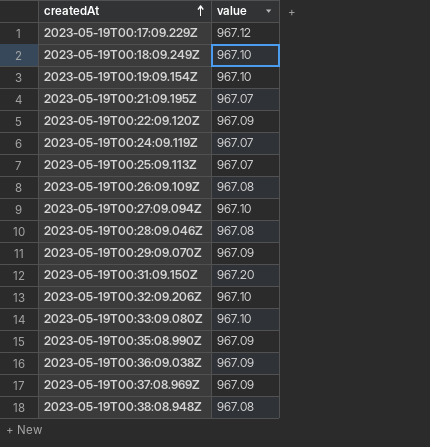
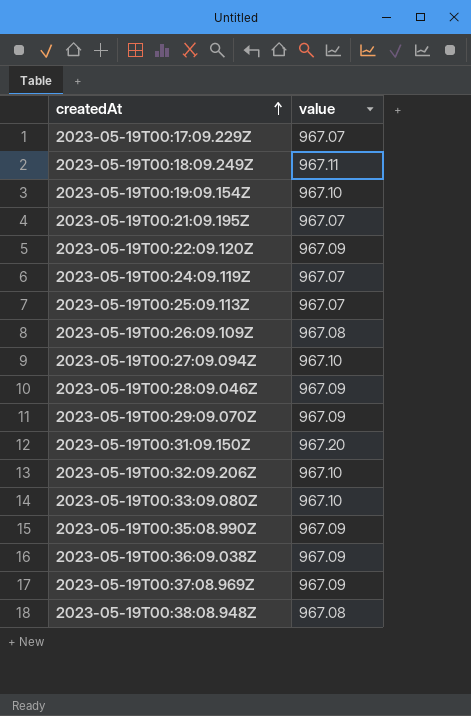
2023-05-19T00:17:09.229Z | value: 967.12 -> 967.07
2023-05-19T00:18:09.249Z | value: 967.10 -> 967.11
2023-05-19T00:28:09.046Z | value: 967.08 -> 967.09

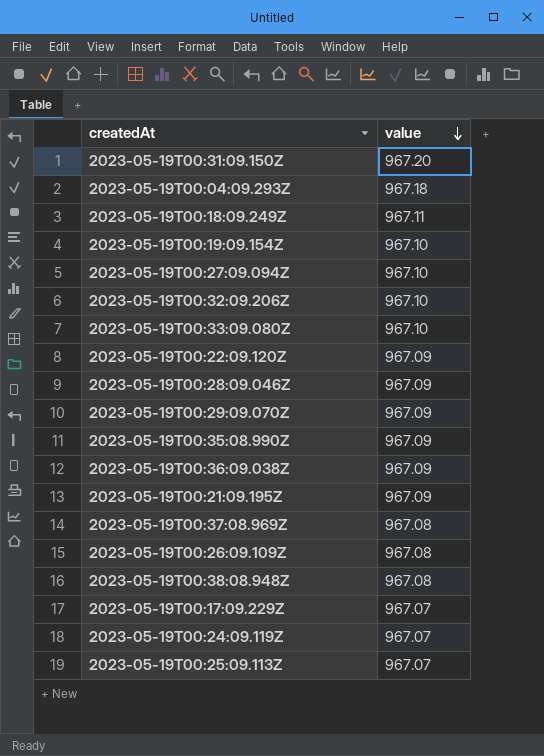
row order: createdAt ascending -> value descending
row 2023-05-19T00:04:09.293Z: none -> 967.18
2023-05-19T00:21:09.195Z | value: 967.07 -> 967.09
2023-05-19T00:37:08.969Z | value: 967.09 -> 967.08

